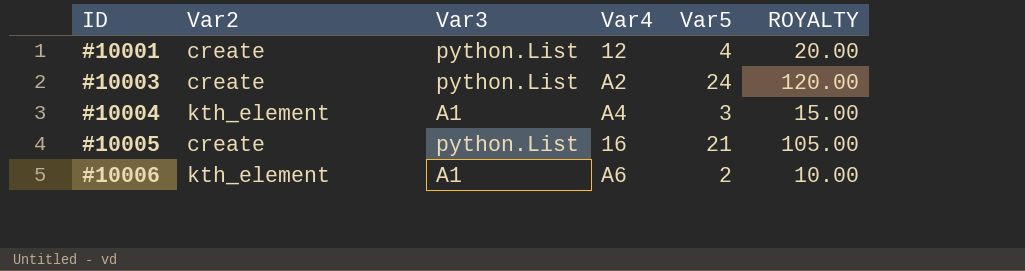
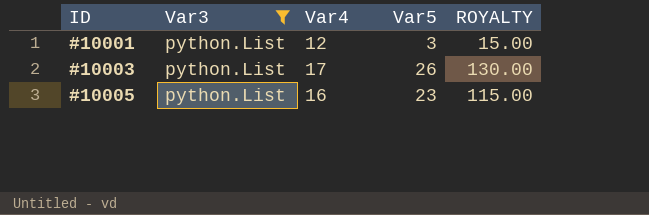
filter: none -> Var3 = python.List
column Var2 | position: 2 -> none
#10001 | Var5: 4 -> 3
#10001 | ROYALTY: 20.00 -> 15.00
#10003 | Var4: A2 -> 17
#10003 | Var5: 24 -> 26
#10003 | ROYALTY: 120.00 -> 130.00
#10005 | Var5: 21 -> 23
#10005 | ROYALTY: 105.00 -> 115.00

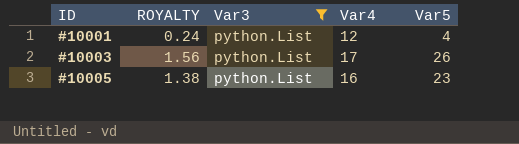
column ROYALTY | formula: [Var5] * 5 -> [Var5] * 0.06
column ROYALTY | position: 5 -> 2
#10001 | Var5: 3 -> 4

